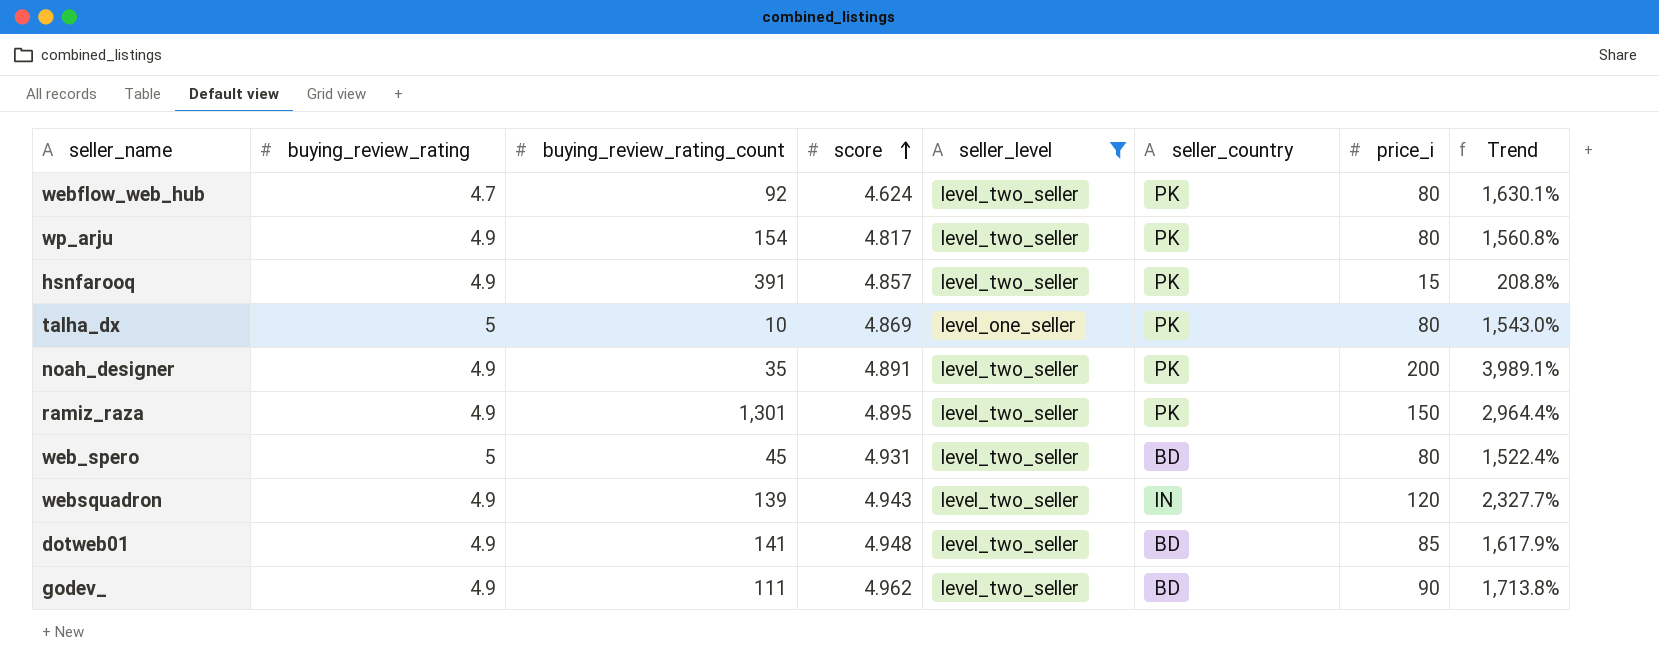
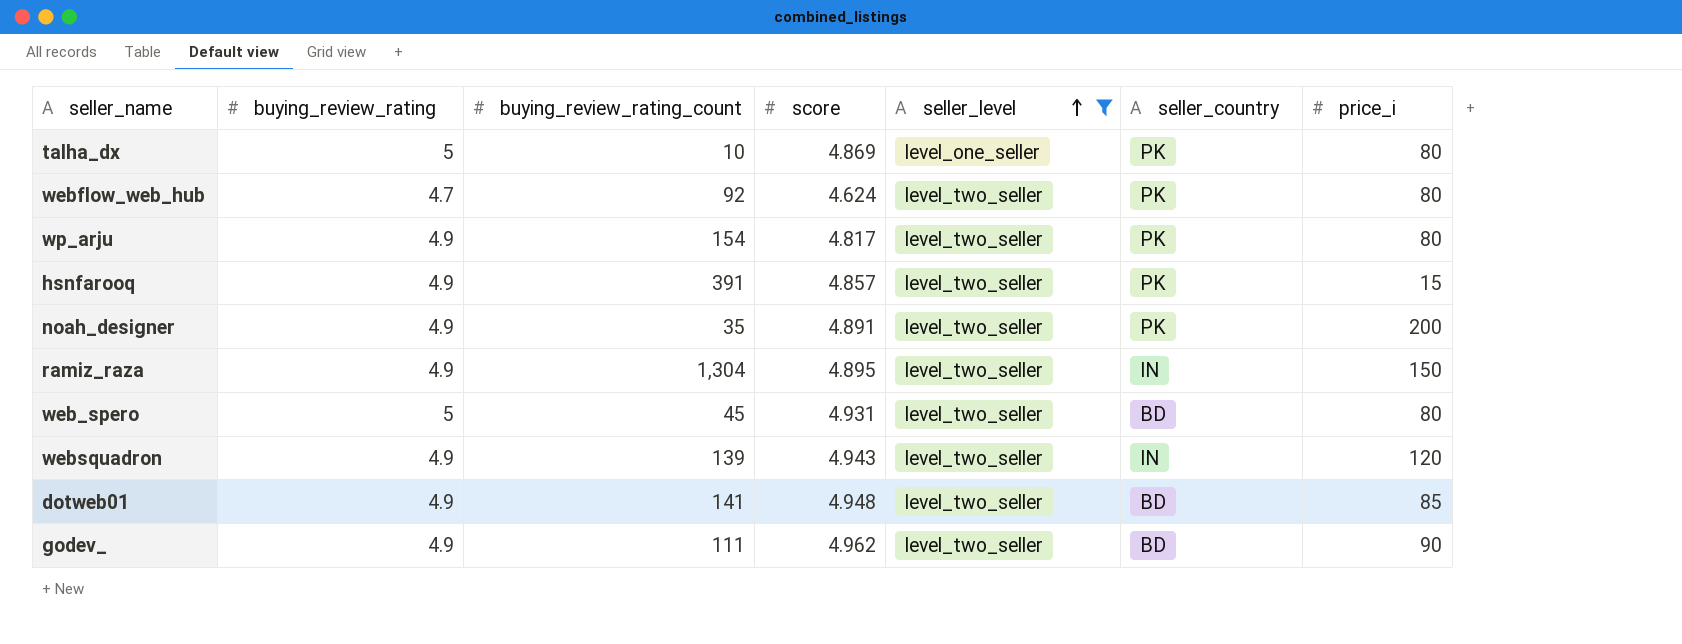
row order: score ascending -> seller_level ascending
column Trend | formula: ([price_i] - [score]) / [score] -> none
ramiz_raza | buying_review_rating_count: 1,301 -> 1,304
ramiz_raza | seller_country: PK -> IN

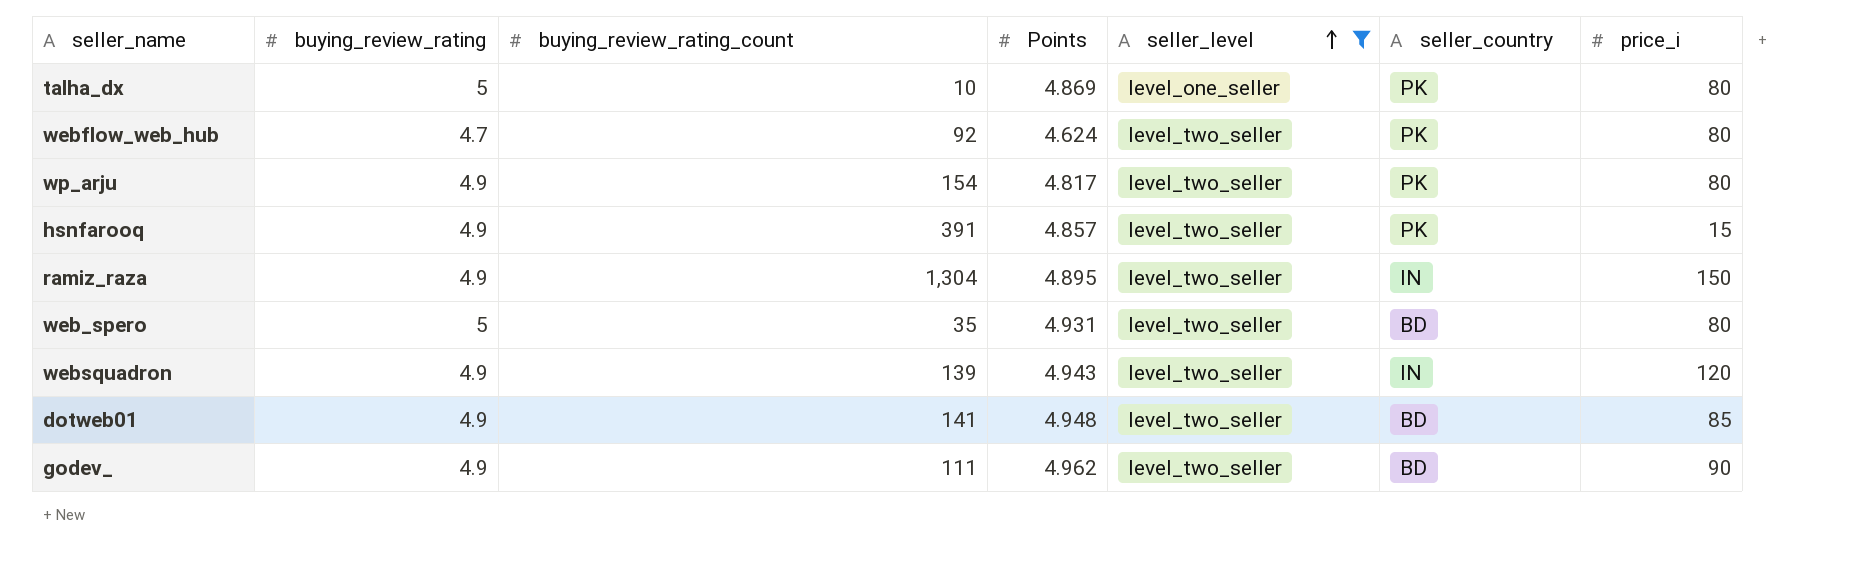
column name: score -> Points
row noah_designer: 4.9 | 35 | 4.891 | level_two_seller | PK | 200 -> none
web_spero | buying_review_rating_count: 45 -> 35

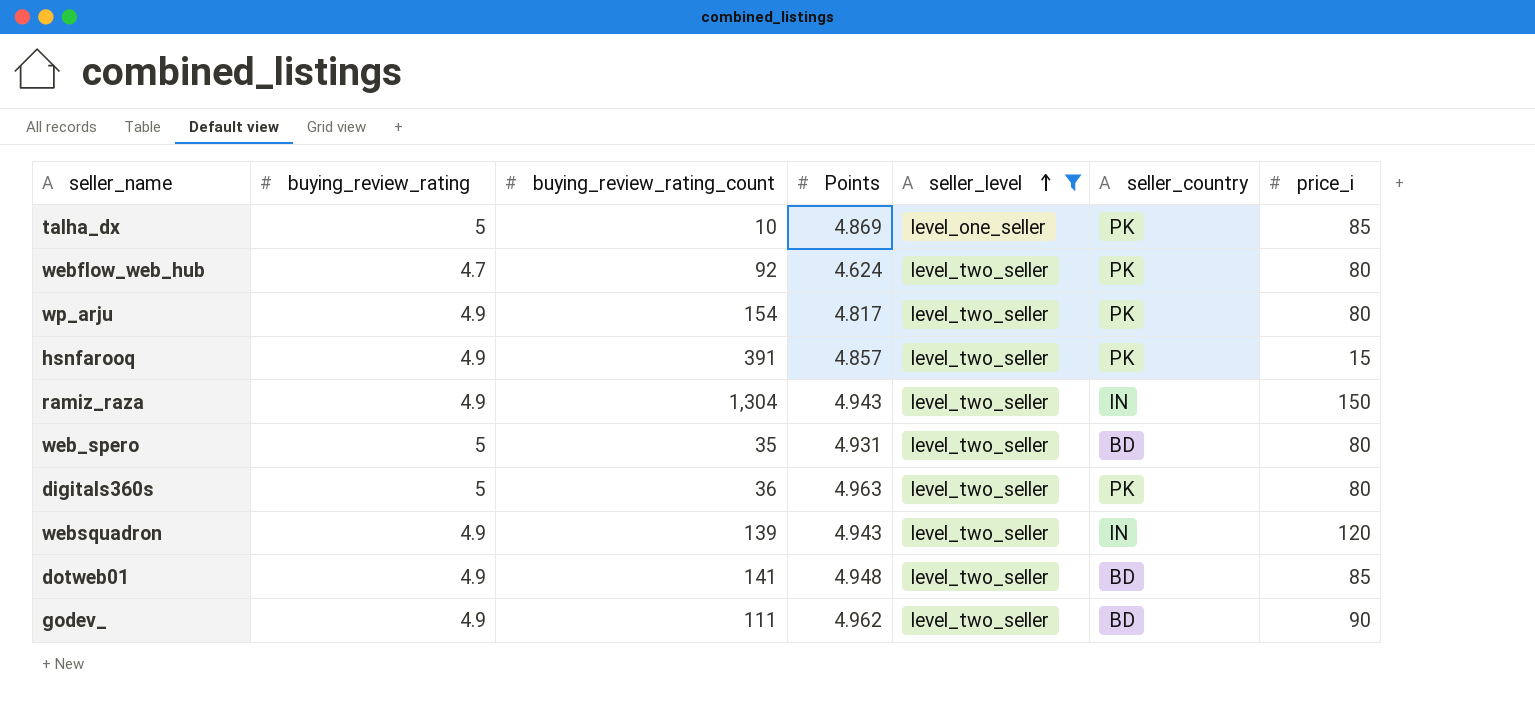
talha_dx | price_i: 80 -> 85
ramiz_raza | Points: 4.895 -> 4.943
row digitals360s: none -> 5 | 36 | 4.963 | level_two_seller | PK | 80

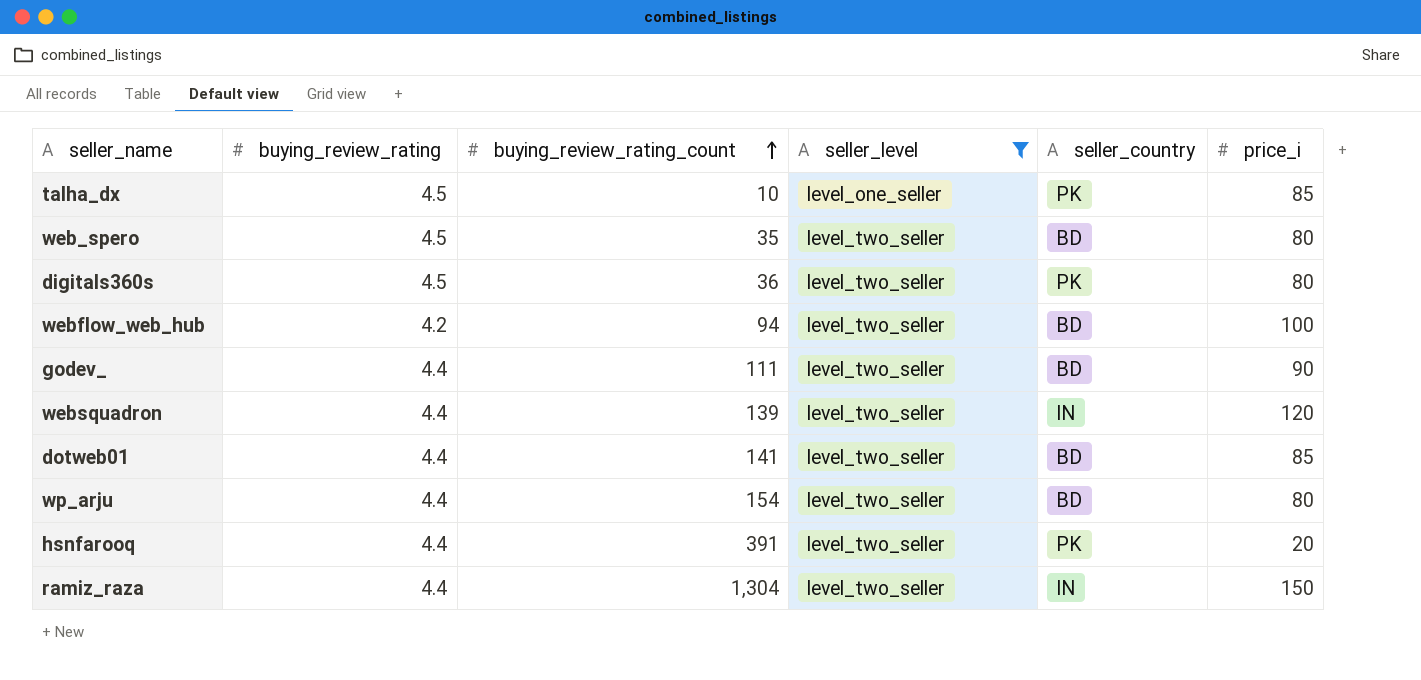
row order: seller_level ascending -> buying_review_rating_count ascending
column Points | position: 4 -> none
talha_dx | buying_review_rating: 5 -> 4.5
web_spero | buying_review_rating: 5 -> 4.5
digitals360s | buying_review_rating: 5 -> 4.5
webflow_web_hub | buying_review_rating: 4.7 -> 4.2
webflow_web_hub | buying_review_rating_count: 92 -> 94
webflow_web_hub | seller_country: PK -> BD
webflow_web_hub | price_i: 80 -> 100
godev_ | buying_review_rating: 4.9 -> 4.4
websquadron | buying_review_rating: 4.9 -> 4.4
dotweb01 | buying_review_rating: 4.9 -> 4.4
wp_arju | buying_review_rating: 4.9 -> 4.4
wp_arju | seller_country: PK -> BD
hsnfarooq | buying_review_rating: 4.9 -> 4.4
hsnfarooq | price_i: 15 -> 20
ramiz_raza | buying_review_rating: 4.9 -> 4.4

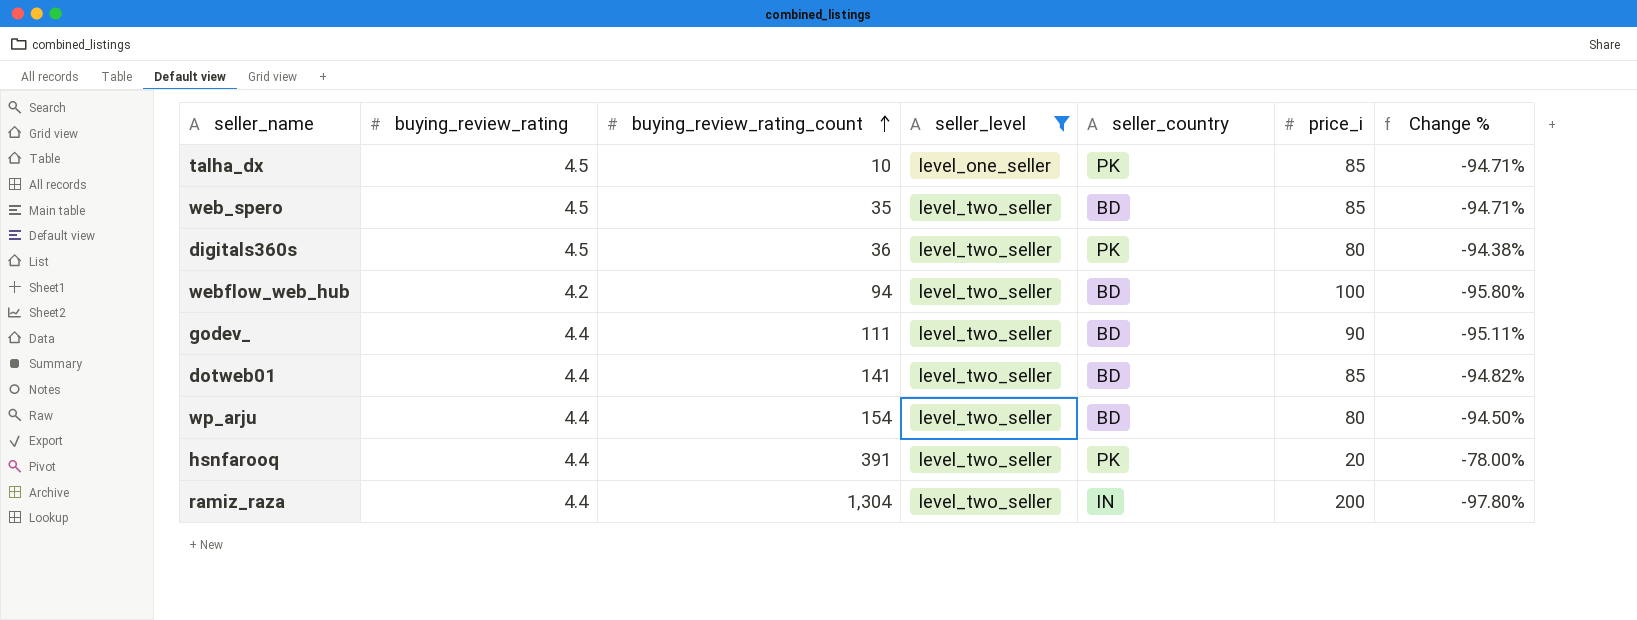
column Change % | formula: none -> ([buying_review_rating] - [price_i]) / [price_i]
row websquadron: 4.4 | 139 | level_two_seller | IN | 120 -> none
web_spero | price_i: 80 -> 85
ramiz_raza | price_i: 150 -> 200

